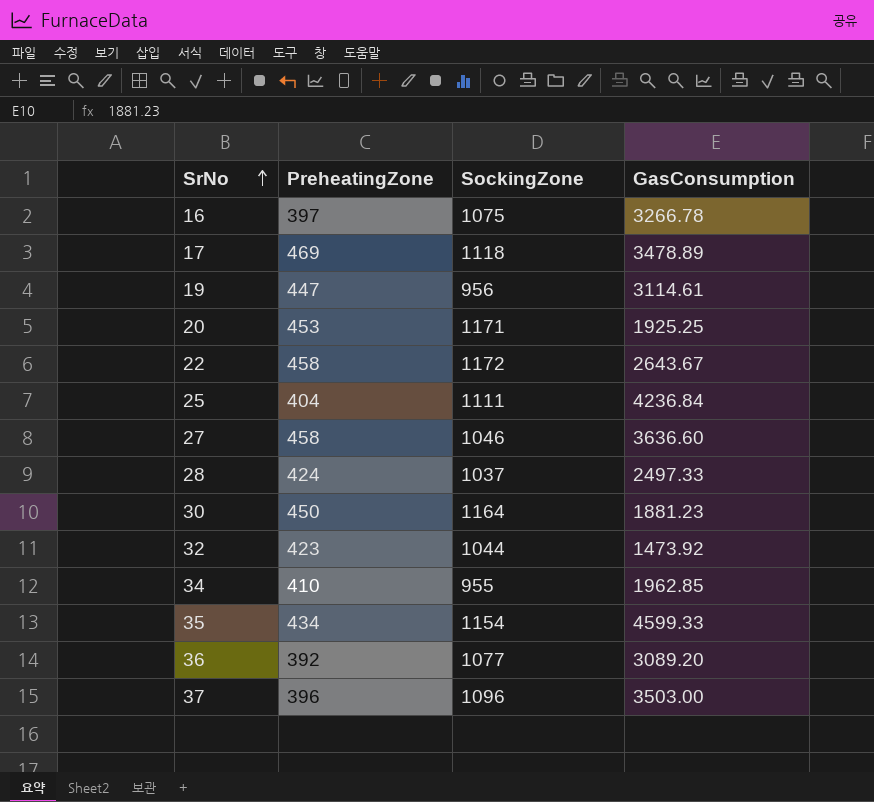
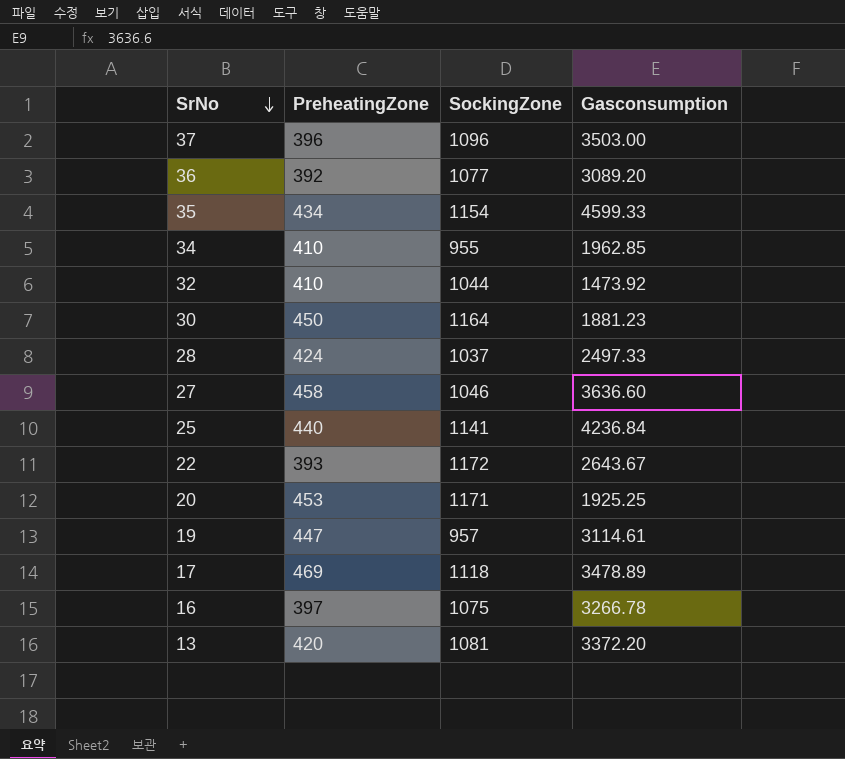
row order: SrNo ascending -> SrNo descending
column name: GasConsumption -> Gasconsumption
32 | PreheatingZone: 423 -> 410
25 | PreheatingZone: 404 -> 440
25 | SockingZone: 1111 -> 1141
22 | PreheatingZone: 458 -> 393
19 | SockingZone: 956 -> 957
row 13: none -> 420 | 1081 | 3372.20

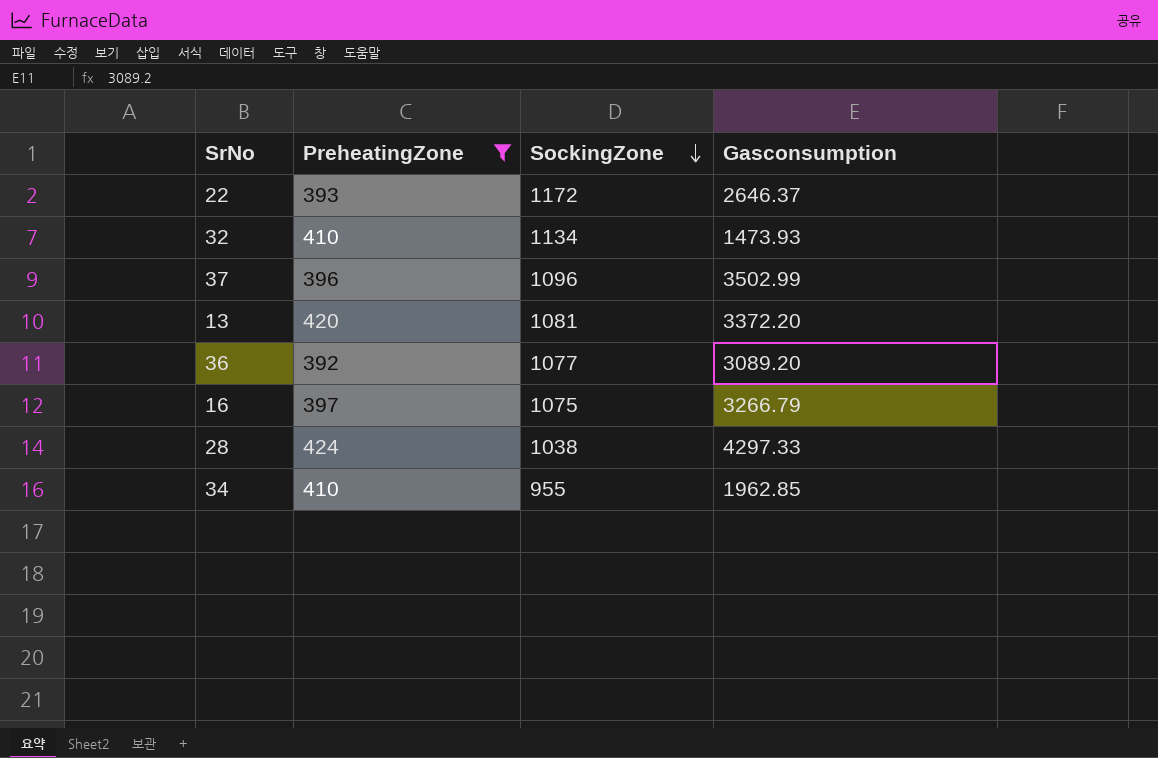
filter: none -> PreheatingZone <= 424
row order: SrNo descending -> SockingZone descending
22 | Gasconsumption: 2643.67 -> 2646.37
32 | SockingZone: 1044 -> 1134
32 | Gasconsumption: 1473.92 -> 1473.93
37 | Gasconsumption: 3503.00 -> 3502.99
16 | Gasconsumption: 3266.78 -> 3266.79
28 | SockingZone: 1037 -> 1038
28 | Gasconsumption: 2497.33 -> 4297.33

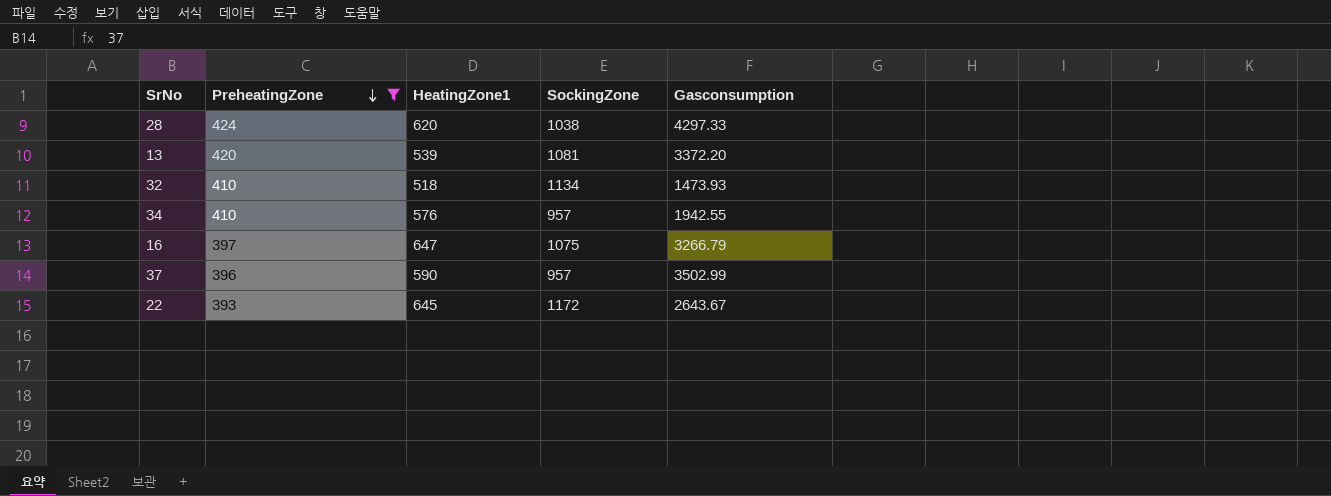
row order: SockingZone descending -> PreheatingZone descending
column HeatingZone1 | position: none -> 3
row 36: 392 | 1077 | 3089.20 -> none
34 | SockingZone: 955 -> 957
34 | Gasconsumption: 1962.85 -> 1942.55
37 | SockingZone: 1096 -> 957
22 | Gasconsumption: 2646.37 -> 2643.67

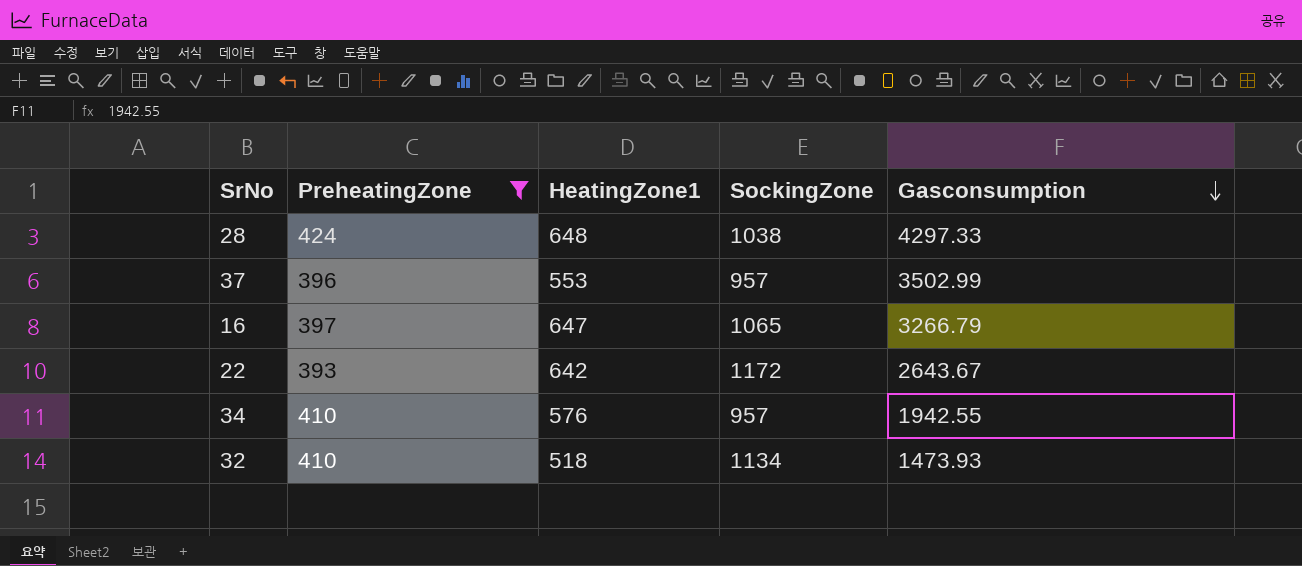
row order: PreheatingZone descending -> Gasconsumption descending
row 13: 420 | 539 | 1081 | 3372.20 -> none
28 | HeatingZone1: 620 -> 648
37 | HeatingZone1: 590 -> 553
16 | SockingZone: 1075 -> 1065
22 | HeatingZone1: 645 -> 642

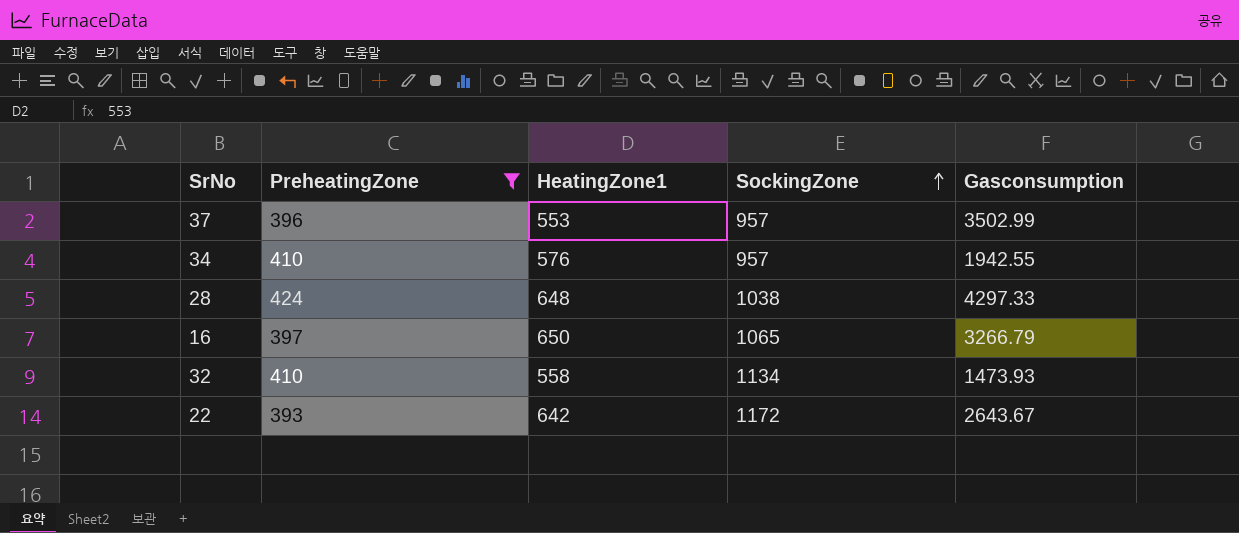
row order: Gasconsumption descending -> SockingZone ascending
16 | HeatingZone1: 647 -> 650
32 | HeatingZone1: 518 -> 558

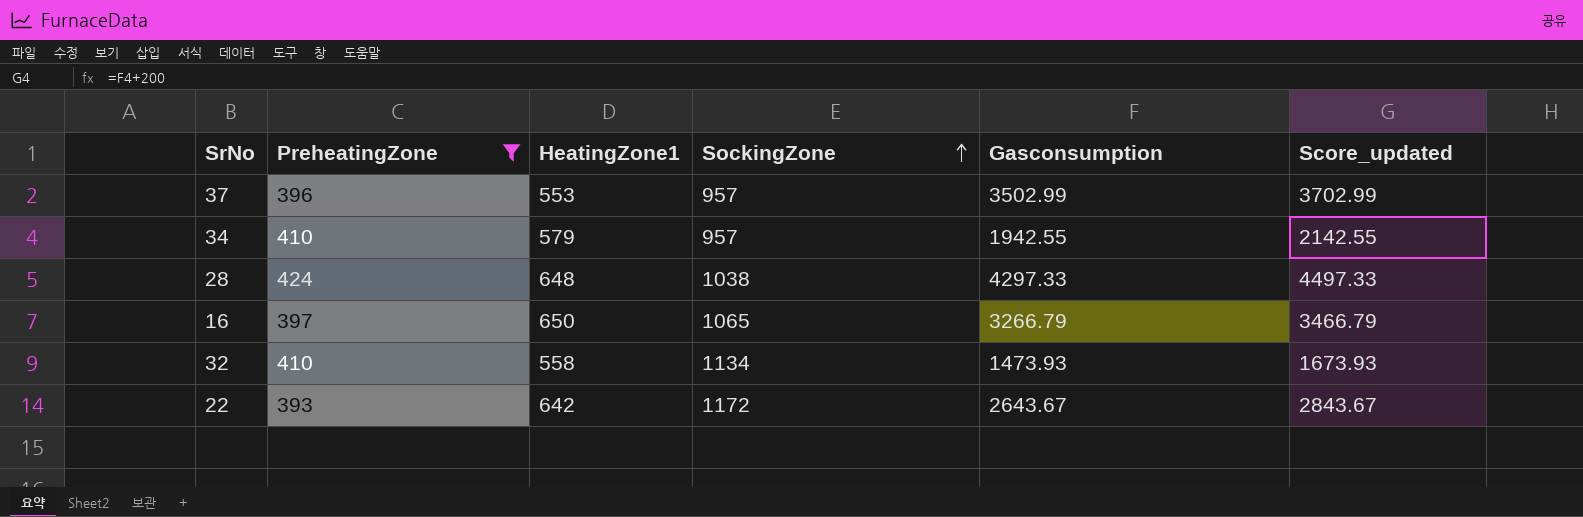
column Score_updated | formula: none -> [Gasconsumption] + 200
34 | HeatingZone1: 576 -> 579

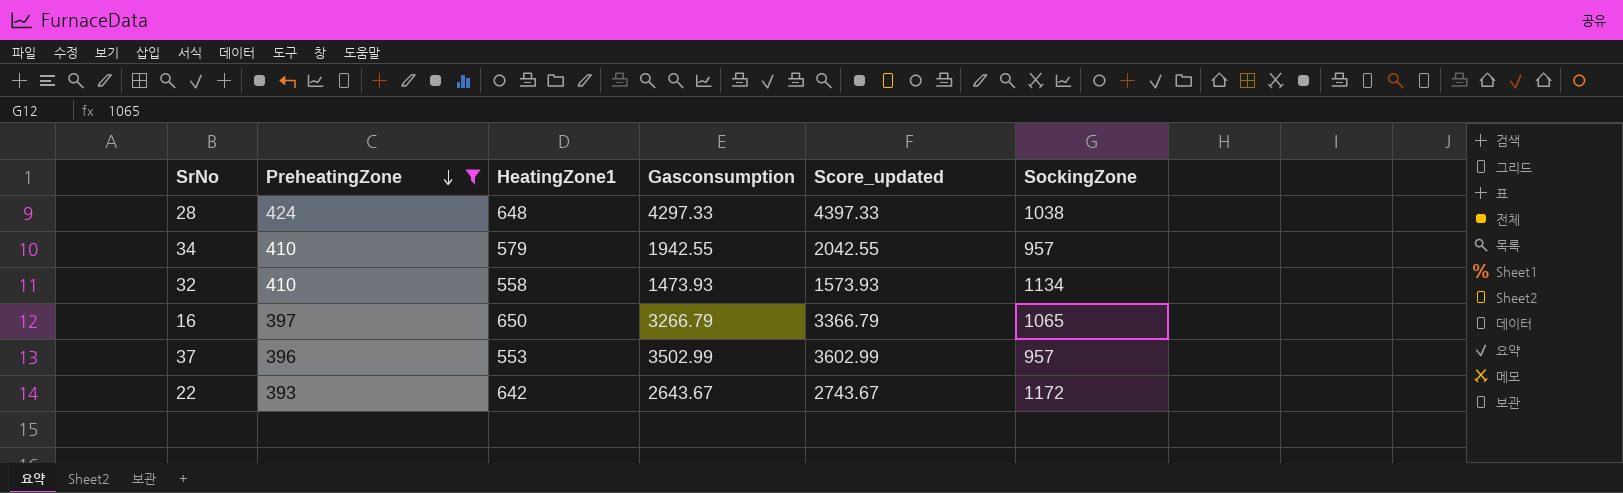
row order: SockingZone ascending -> PreheatingZone descending
column Score_updated | formula: [Gasconsumption] + 200 -> [Gasconsumption] + 100
column SockingZone | position: 4 -> 6

